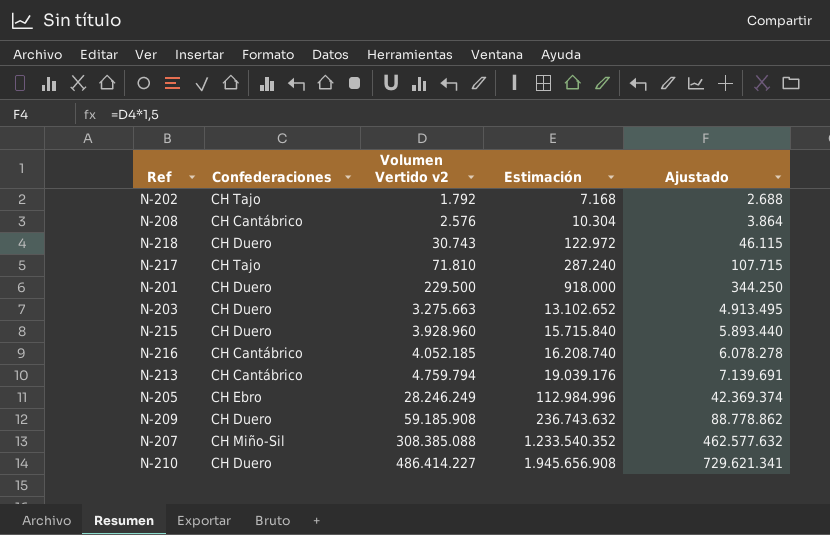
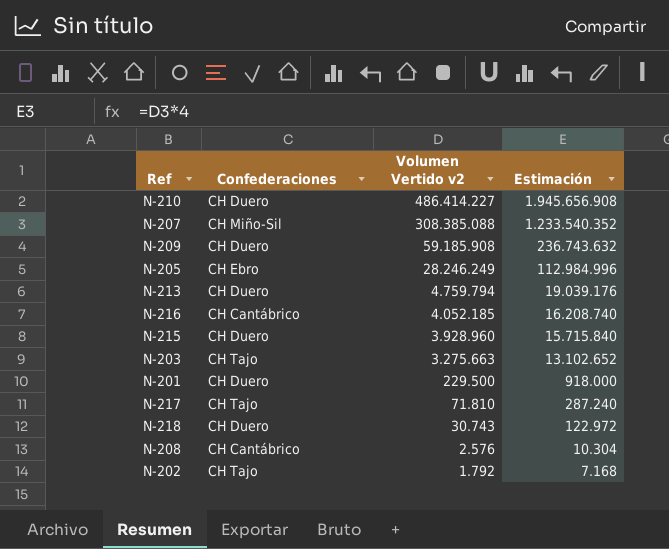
row order: Volumen Vertido v2 ascending -> Volumen Vertido v2 descending
column Ajustado | formula: [Volumen Vertido v2] * 1,5 -> none
N-213 | Confederaciones: CH Cantábrico -> CH Duero
N-203 | Confederaciones: CH Duero -> CH Tajo

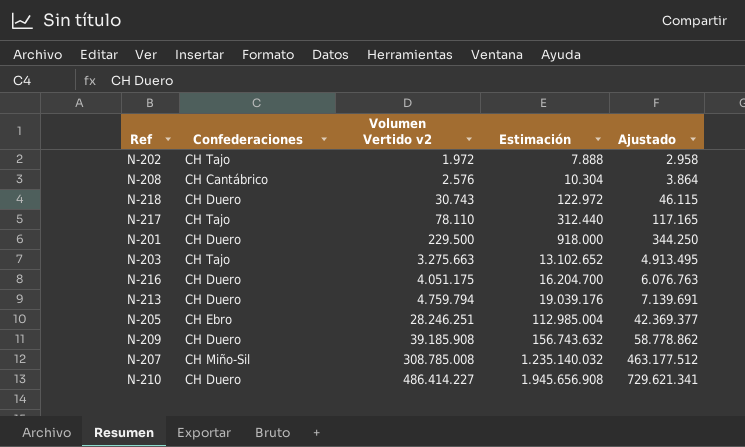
row order: Volumen Vertido v2 descending -> Volumen Vertido v2 ascending
column Ajustado | formula: none -> [Volumen Vertido v2] * 1,5
row N-215: CH Duero | 3.928.960 | 15.715.840 -> none
N-202 | Volumen Vertido v2: 1.792 -> 1.972
N-202 | Estimación: 7.168 -> 7.888
N-217 | Volumen Vertido v2: 71.810 -> 78.110
N-217 | Estimación: 287.240 -> 312.440
N-216 | Confederaciones: CH Cantábrico -> CH Duero
N-216 | Volumen Vertido v2: 4.052.185 -> 4.051.175
N-216 | Estimación: 16.208.740 -> 16.204.700
N-205 | Volumen Vertido v2: 28.246.249 -> 28.246.251
N-205 | Estimación: 112.984.996 -> 112.985.004
N-209 | Volumen Vertido v2: 59.185.908 -> 39.185.908
N-209 | Estimación: 236.743.632 -> 156.743.632
N-207 | Volumen Vertido v2: 308.385.088 -> 308.785.008
N-207 | Estimación: 1.233.540.352 -> 1.235.140.032

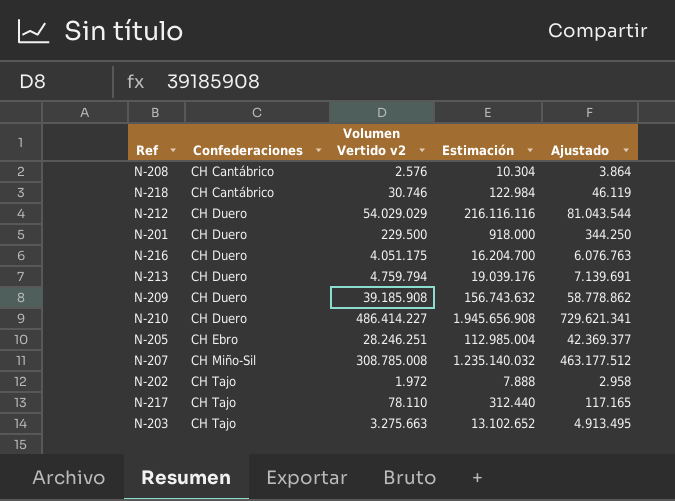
row order: Volumen Vertido v2 ascending -> Confederaciones ascending
N-218 | Confederaciones: CH Duero -> CH Cantábrico
N-218 | Volumen Vertido v2: 30.743 -> 30.746
N-218 | Estimación: 122.972 -> 122.984
N-218 | Ajustado: 46.115 -> 46.119
row N-212: none -> CH Duero | 54.029.029 | 216.116.116 | 81.043.544

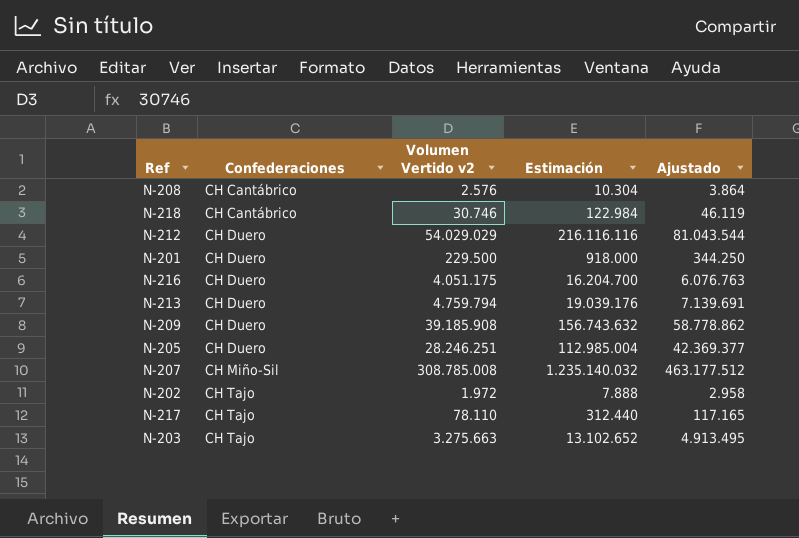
row N-210: CH Duero | 486.414.227 | 1.945.656.908 | 729.621.341 -> none
N-205 | Confederaciones: CH Ebro -> CH Duero

